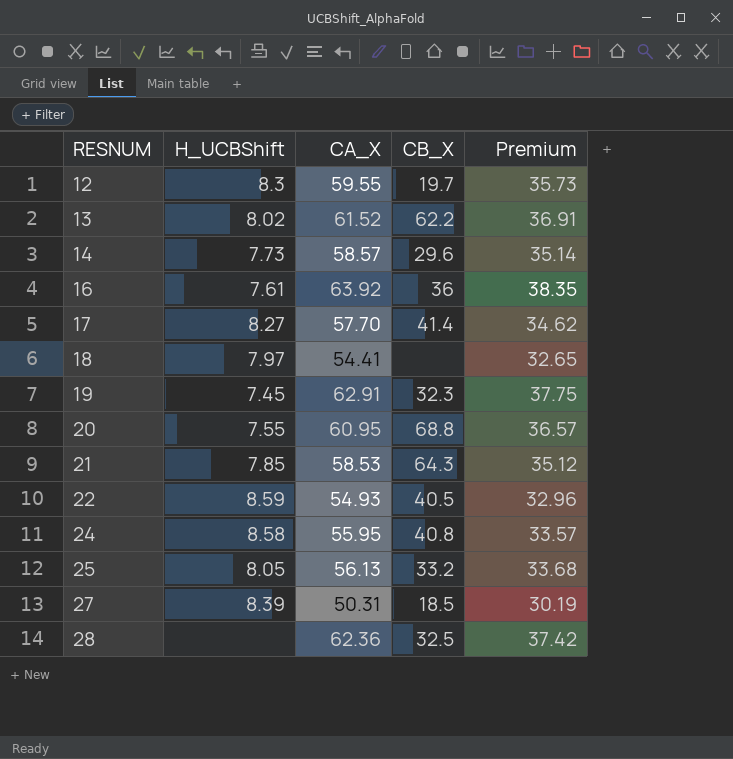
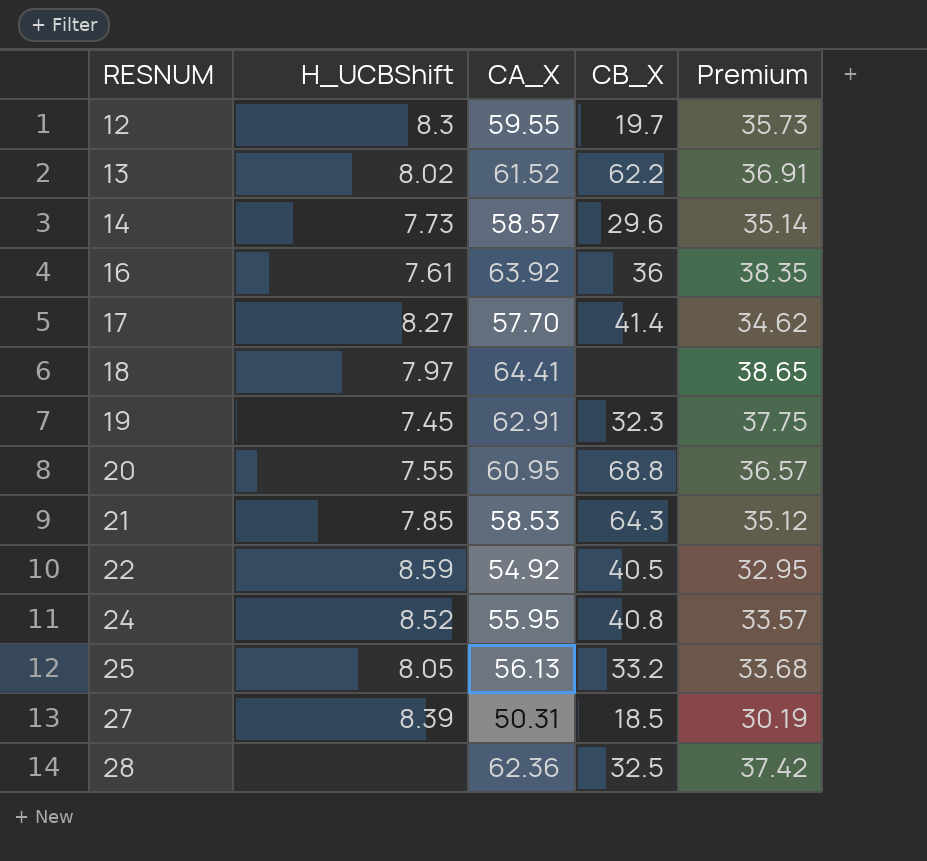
18 | CA_X: 54.41 -> 64.41
18 | Premium: 32.65 -> 38.65
22 | CA_X: 54.93 -> 54.92
22 | Premium: 32.96 -> 32.95
24 | H_UCBShift: 8.58 -> 8.52

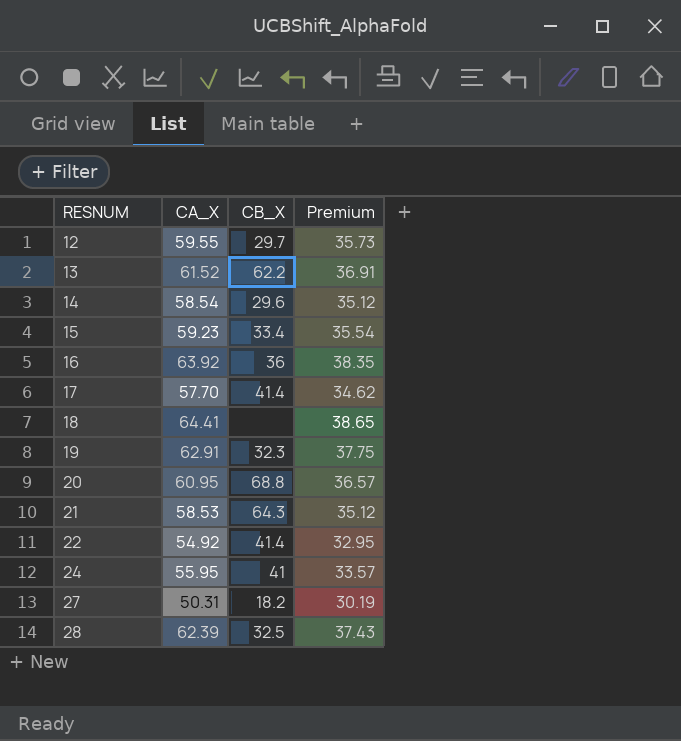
column H_UCBShift | position: 2 -> none
row 25: 8.05 | 56.13 | 33.2 | 33.68 -> none
12 | CB_X: 19.7 -> 29.7
14 | CA_X: 58.57 -> 58.54
14 | Premium: 35.14 -> 35.12
row 15: none -> 59.23 | 33.4 | 35.54
22 | CB_X: 40.5 -> 41.4
24 | CB_X: 40.8 -> 41
27 | CB_X: 18.5 -> 18.2
28 | CA_X: 62.36 -> 62.39
28 | Premium: 37.42 -> 37.43

